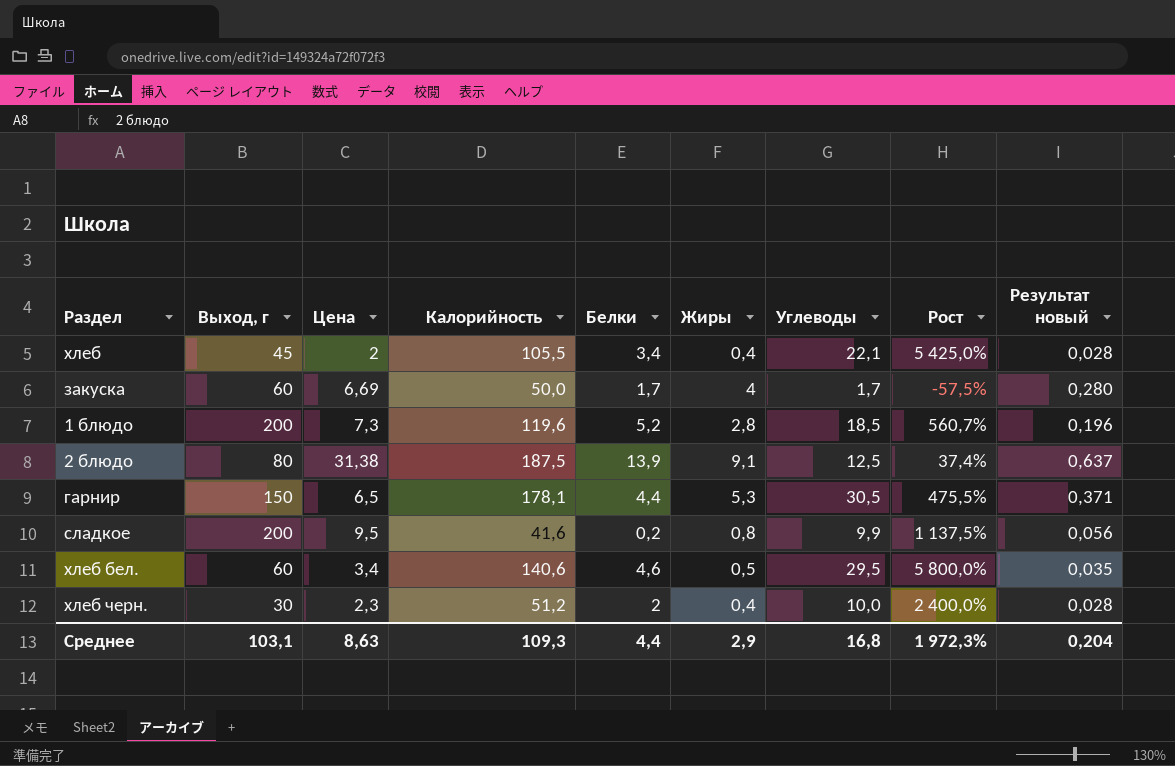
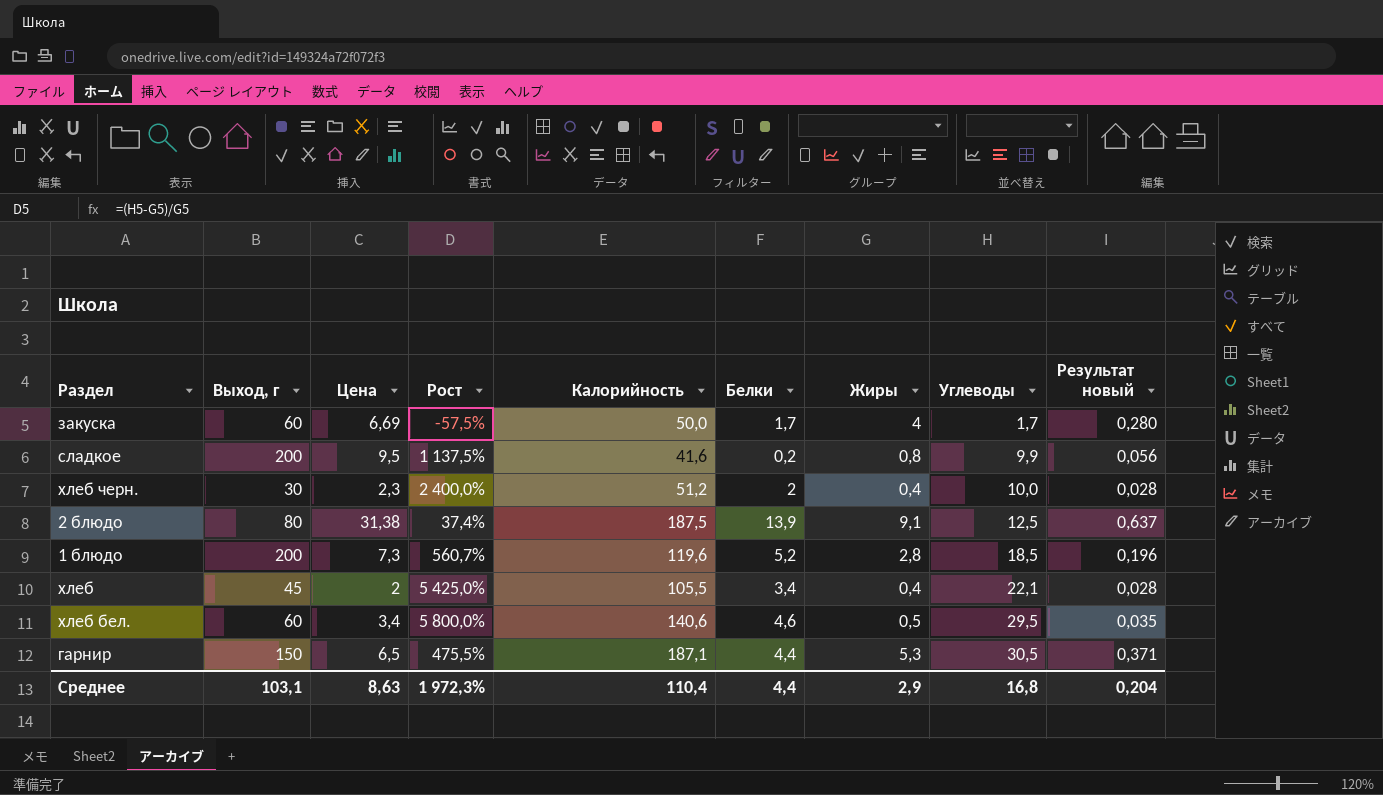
row order: none -> Углеводы ascending
column Рост | position: 8 -> 4
гарнир | Калорийность: 178,1 -> 187,1
Среднее | Калорийность: 109,3 -> 110,4

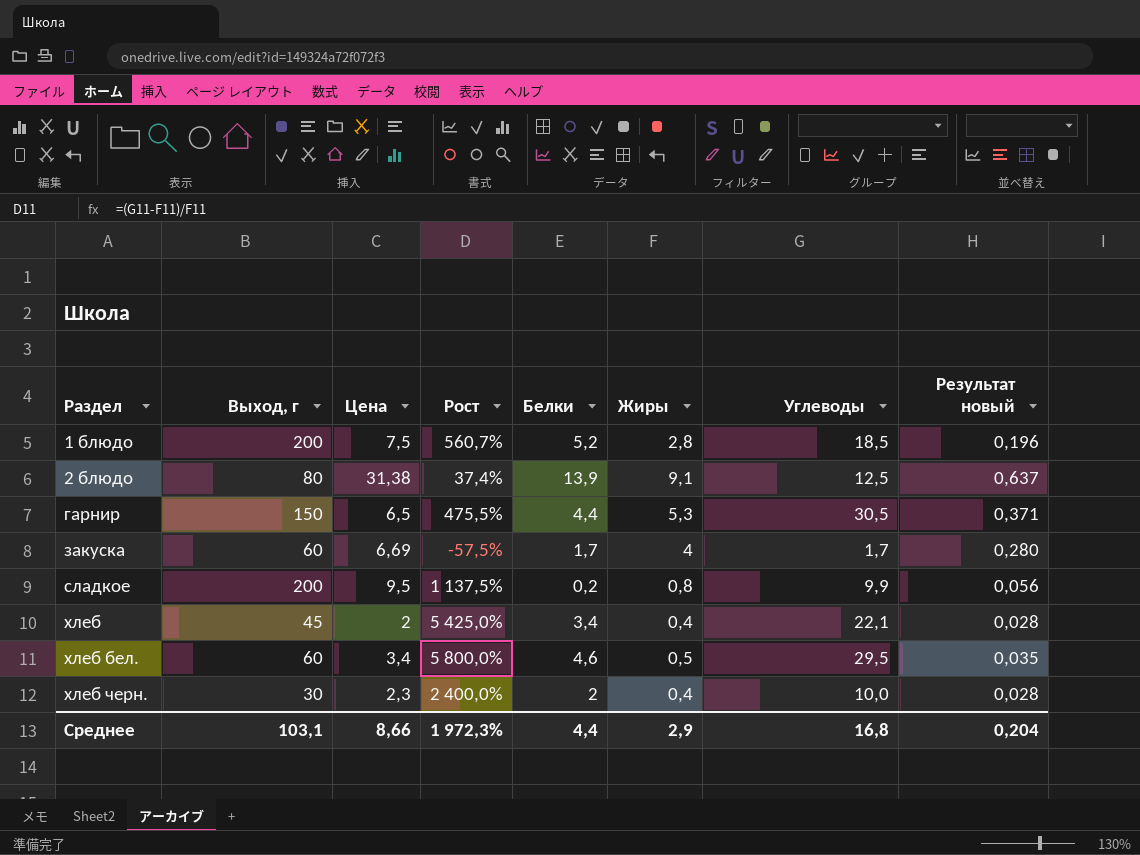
row order: Углеводы ascending -> Раздел ascending
column Калорийность | position: 5 -> none
1 блюдо | Цена: 7,3 -> 7,5
Среднее | Цена: 8,63 -> 8,66

